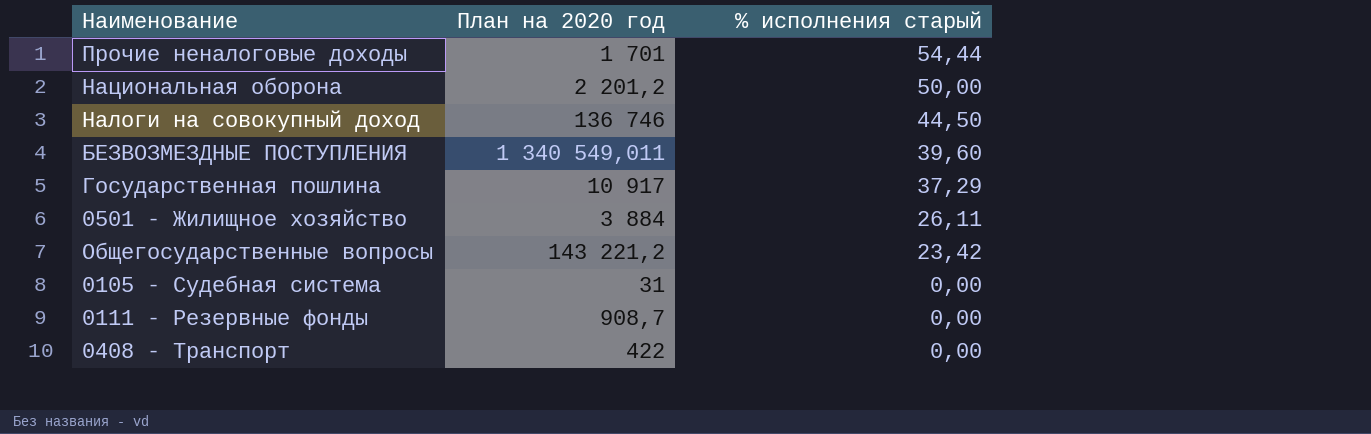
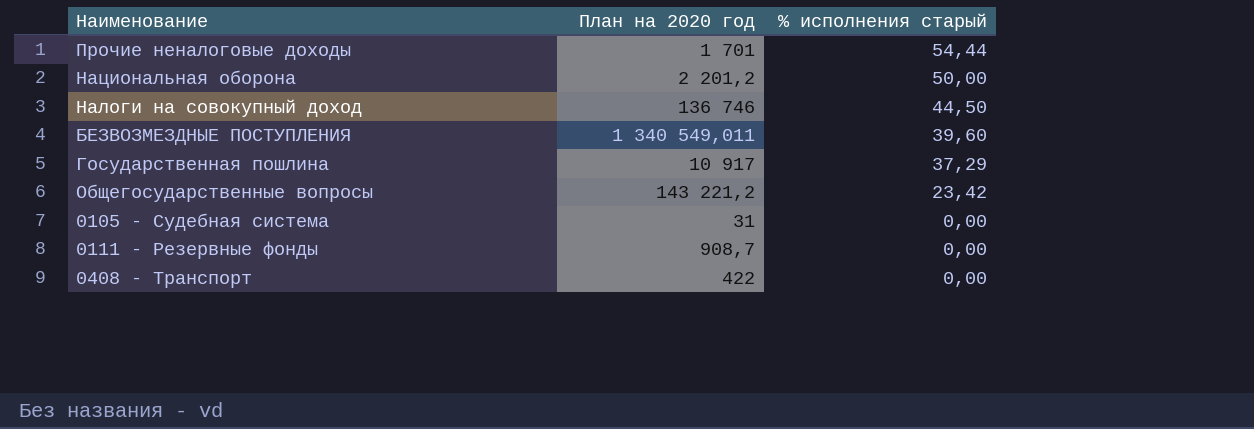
row 0501 - Жилищное хозяйство: 3 884 | 26,11 -> none

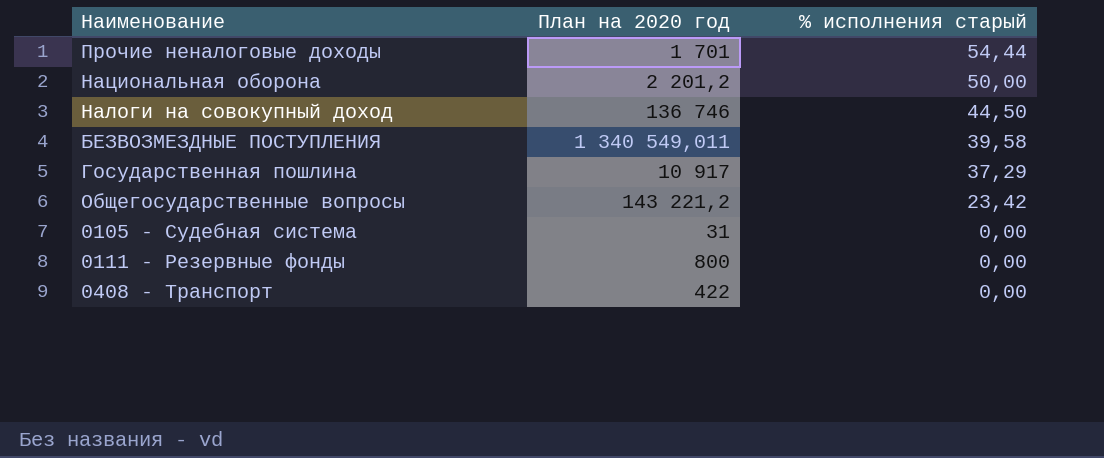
БЕЗВОЗМЕЗДНЫЕ ПОСТУПЛЕНИЯ | % исполнения старый: 39,60 -> 39,58
0111 - Резервные фонды | План на 2020 год: 908,7 -> 800

